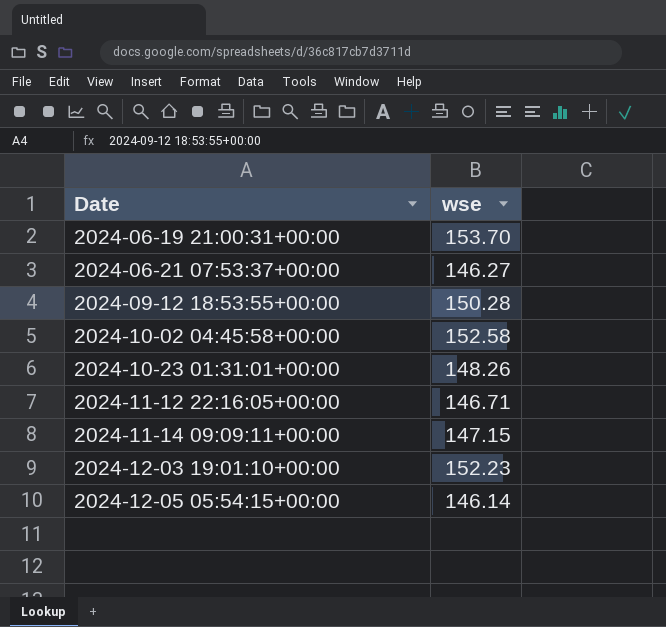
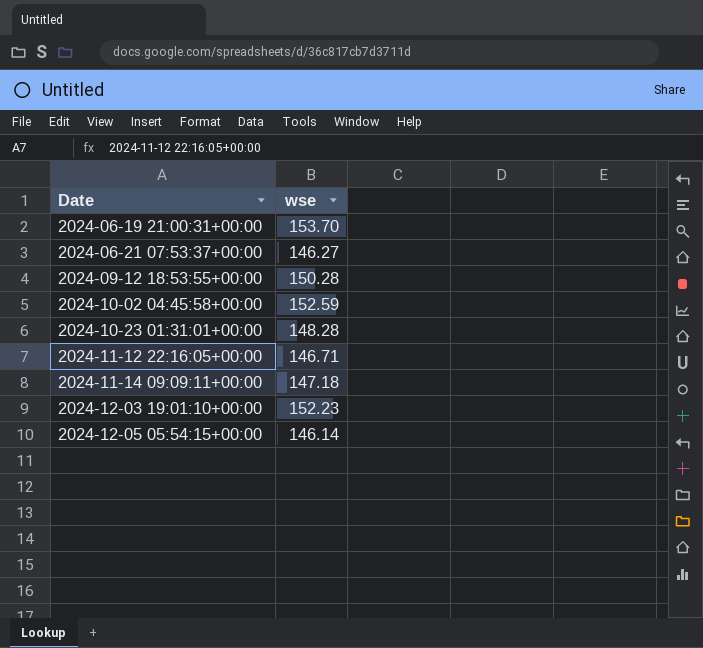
2024-10-02 04:45:58+00:00 | wse: 152.58 -> 152.59
2024-10-23 01:31:01+00:00 | wse: 148.26 -> 148.28
2024-11-14 09:09:11+00:00 | wse: 147.15 -> 147.18

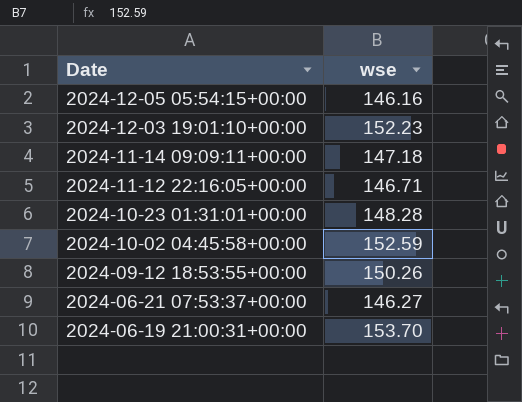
row order: Date ascending -> Date descending
2024-12-05 05:54:15+00:00 | wse: 146.14 -> 146.16
2024-09-12 18:53:55+00:00 | wse: 150.28 -> 150.26

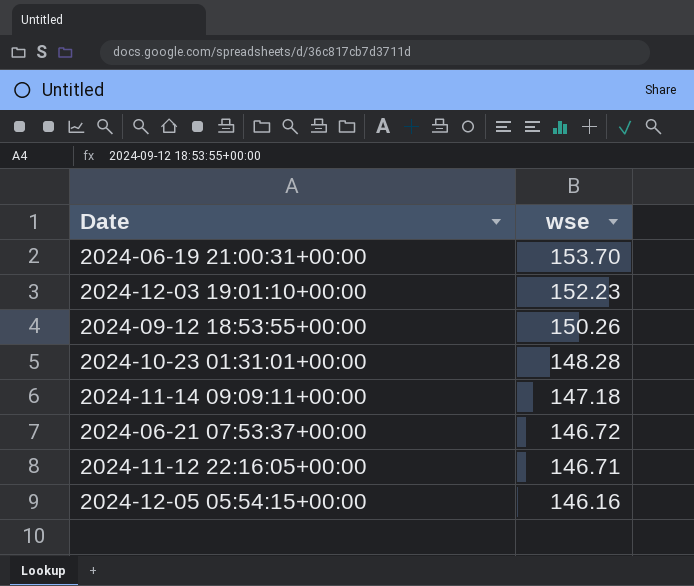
row order: Date descending -> wse descending
row 2024-10-02 04:45:58+00:00: 152.59 -> none
2024-06-21 07:53:37+00:00 | wse: 146.27 -> 146.72

